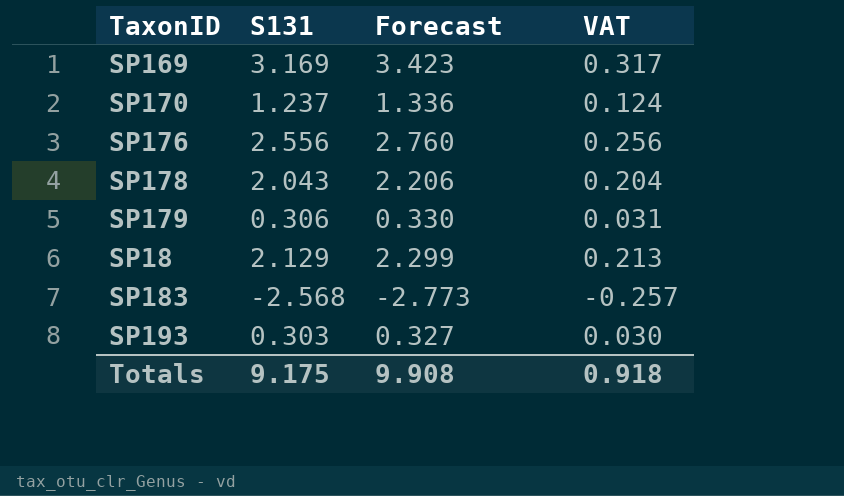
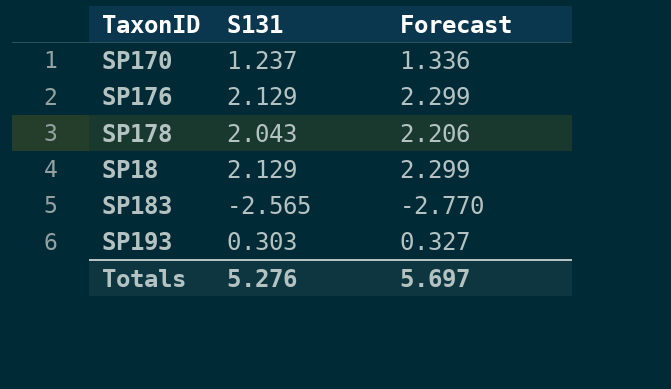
column VAT | formula: [S131] * 0.1 -> none
row SP169: 3.169 | 3.423 | 0.317 -> none
row SP179: 0.306 | 0.330 | 0.031 -> none
SP176 | S131: 2.556 -> 2.129
SP176 | Forecast: 2.760 -> 2.299
SP183 | S131: -2.568 -> -2.565
SP183 | Forecast: -2.773 -> -2.770
Totals | S131: 9.175 -> 5.276
Totals | Forecast: 9.908 -> 5.697

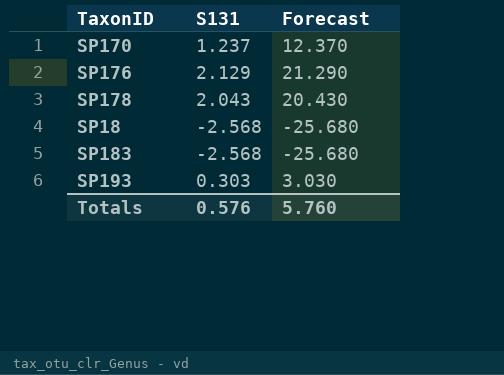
column Forecast | formula: [S131] * 1.08 -> [S131] * 10
SP18 | S131: 2.129 -> -2.568
SP183 | S131: -2.565 -> -2.568
Totals | S131: 5.276 -> 0.576
Totals | Forecast: 5.697 -> 5.760

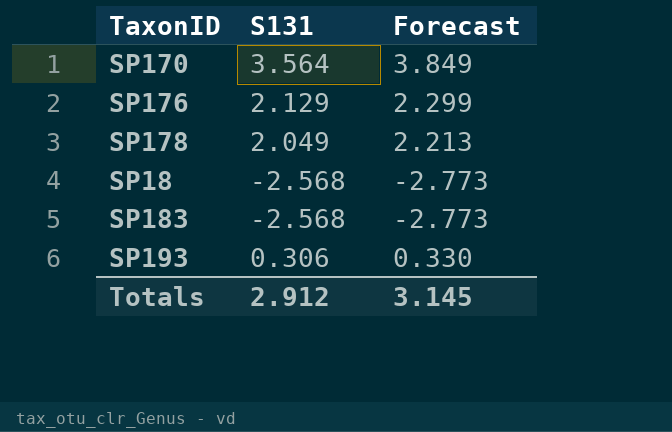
column Forecast | formula: [S131] * 10 -> [S131] * 1.08
SP170 | S131: 1.237 -> 3.564
SP178 | S131: 2.043 -> 2.049
SP193 | S131: 0.303 -> 0.306
Totals | S131: 0.576 -> 2.912
Totals | Forecast: 5.760 -> 3.145

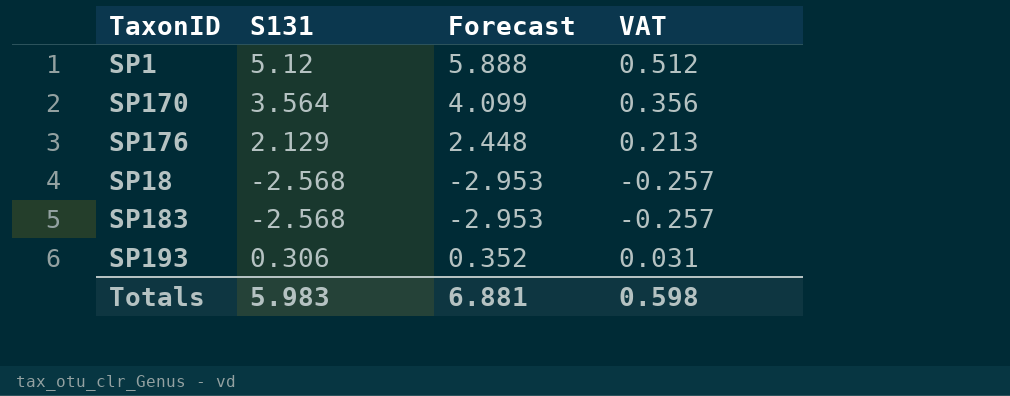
column Forecast | formula: [S131] * 1.08 -> [S131] * 1.15
column VAT | formula: none -> [S131] * 0.1
row SP178: 2.049 | 2.213 -> none
row SP1: none -> 5.12 | 5.888 | 0.512
Totals | S131: 2.912 -> 5.983
Totals | Forecast: 3.145 -> 6.881

